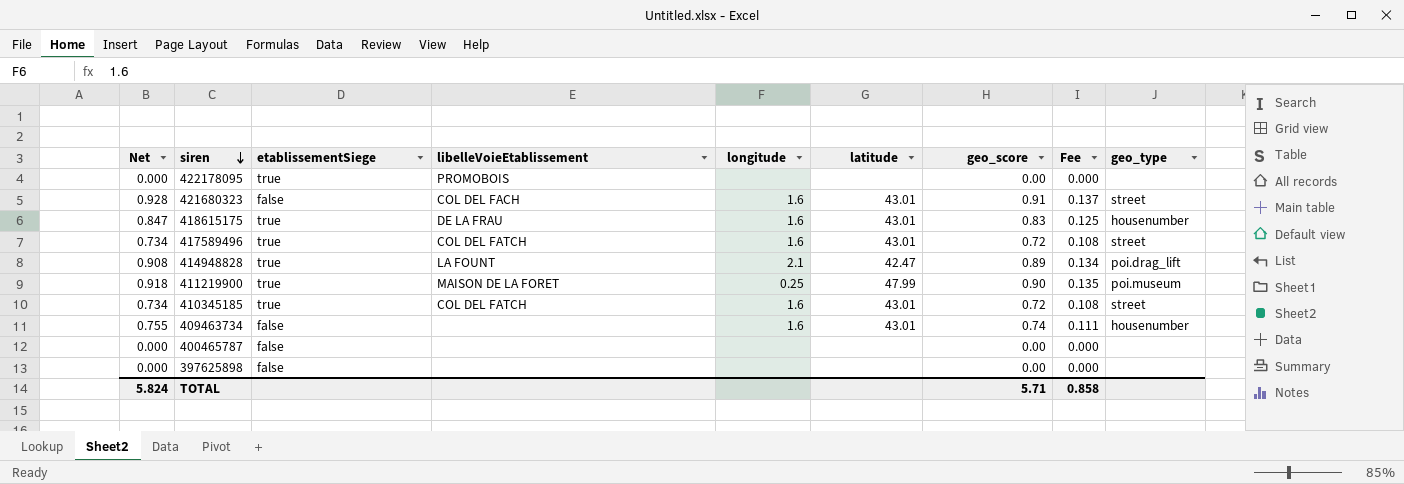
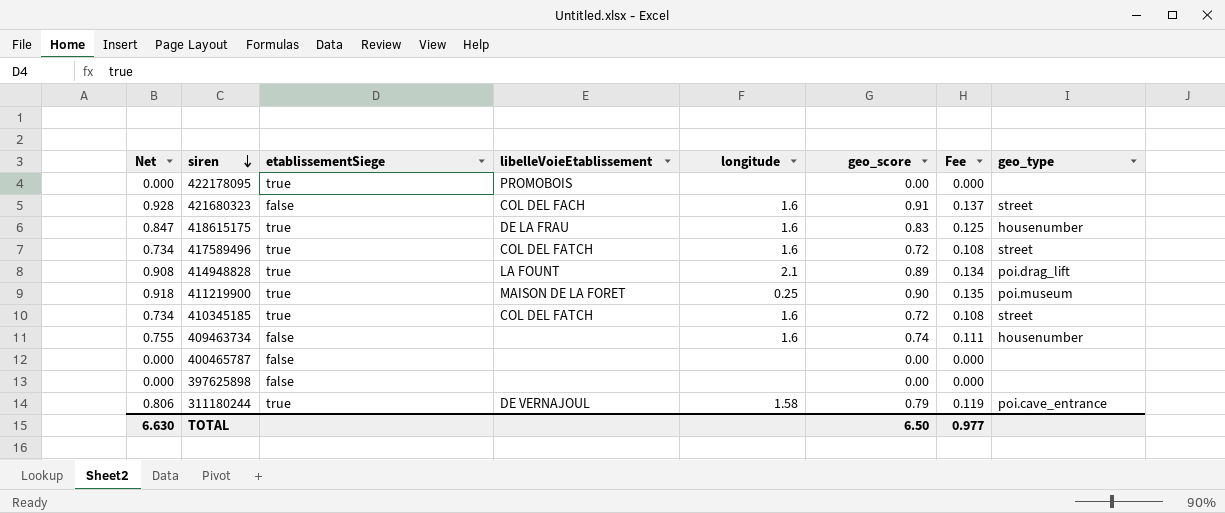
column latitude | position: 6 -> none
row 311180244: none -> 0.806 | true | DE VERNAJOUL | 1.58 | 0.79 | 0.119 | poi.cave_entrance
TOTAL | Net: 5.824 -> 6.630
TOTAL | geo_score: 5.71 -> 6.50
TOTAL | Fee: 0.858 -> 0.977

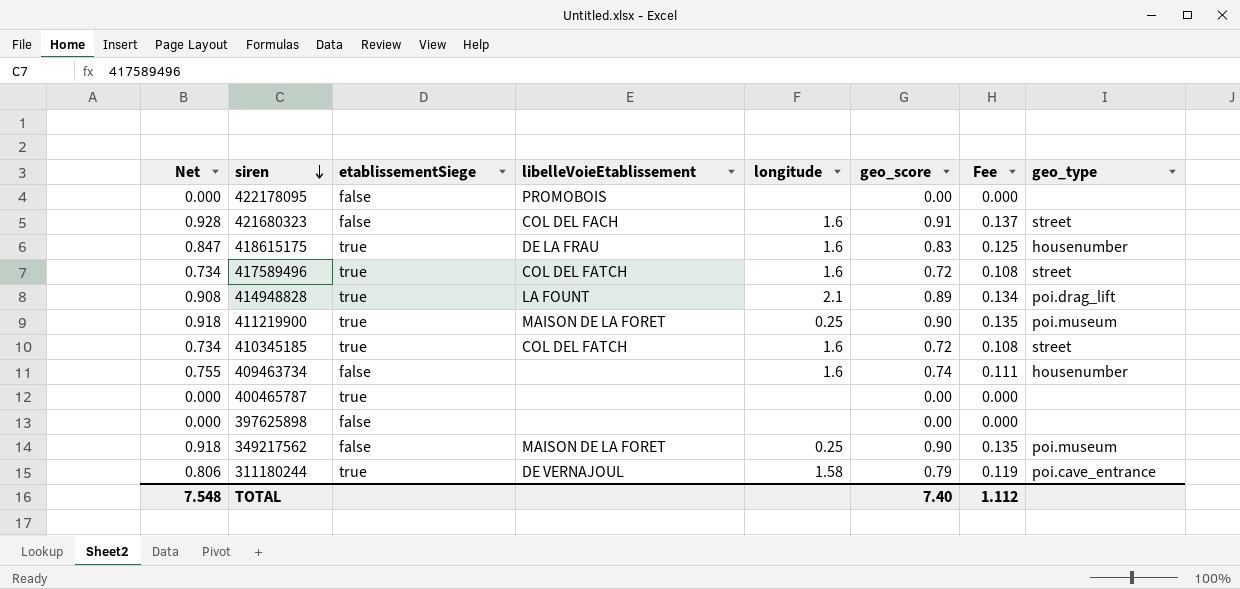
422178095 | etablissementSiege: true -> false
400465787 | etablissementSiege: false -> true
row 349217562: none -> 0.918 | false | MAISON DE LA FORET | 0.25 | 0.90 | 0.135 | poi.museum
TOTAL | Net: 6.630 -> 7.548
TOTAL | geo_score: 6.50 -> 7.40
TOTAL | Fee: 0.977 -> 1.112

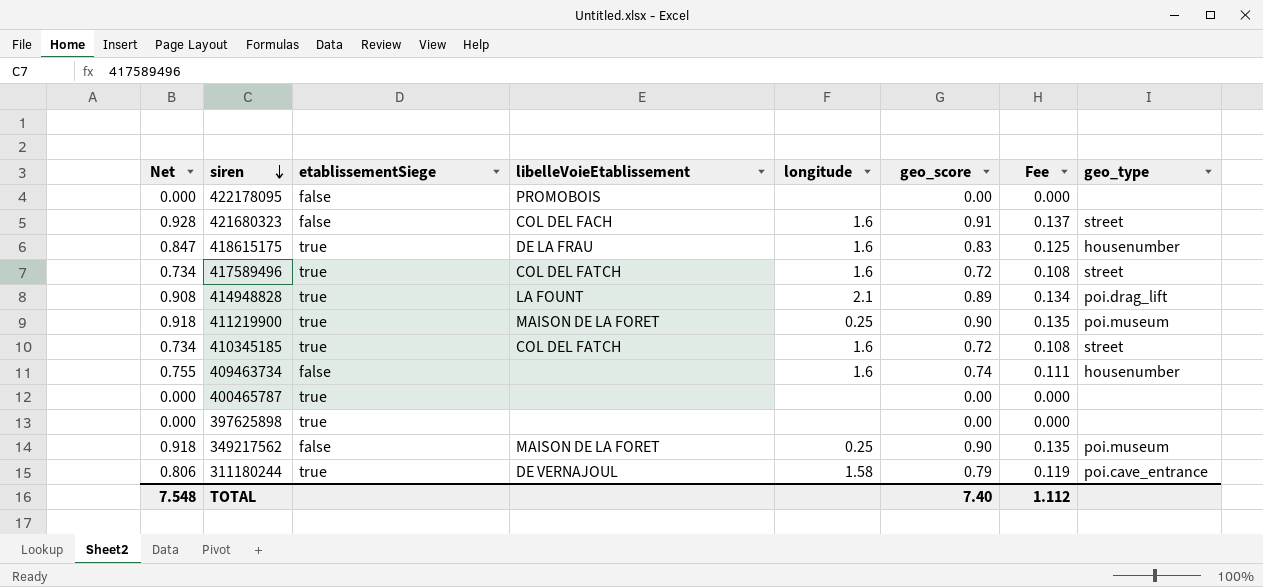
397625898 | etablissementSiege: false -> true

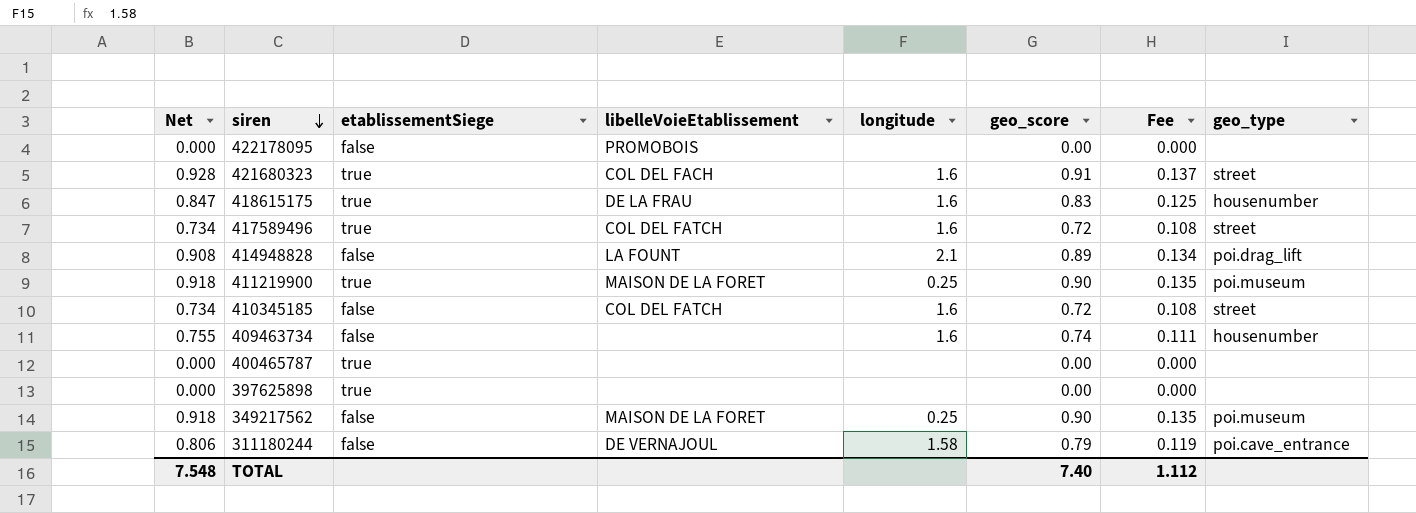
421680323 | etablissementSiege: false -> true
414948828 | etablissementSiege: true -> false
410345185 | etablissementSiege: true -> false
311180244 | etablissementSiege: true -> false

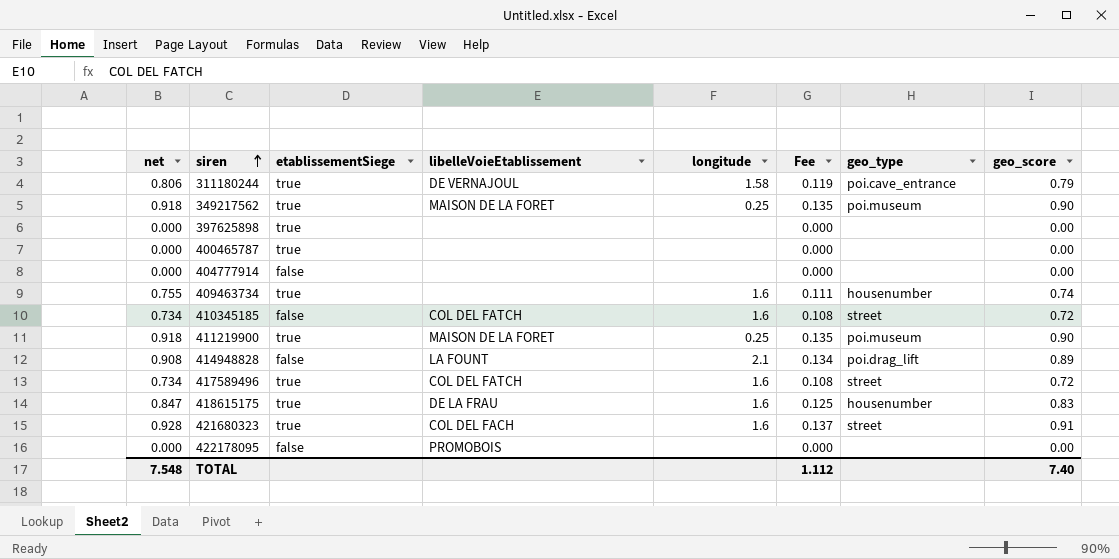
row order: siren descending -> siren ascending
column name: Net -> net
column geo_score | position: 6 -> 8
311180244 | etablissementSiege: false -> true
349217562 | etablissementSiege: false -> true
row 404777914: none -> 0.000 | false | none | none | 0.000 | none | 0.00
409463734 | etablissementSiege: false -> true

